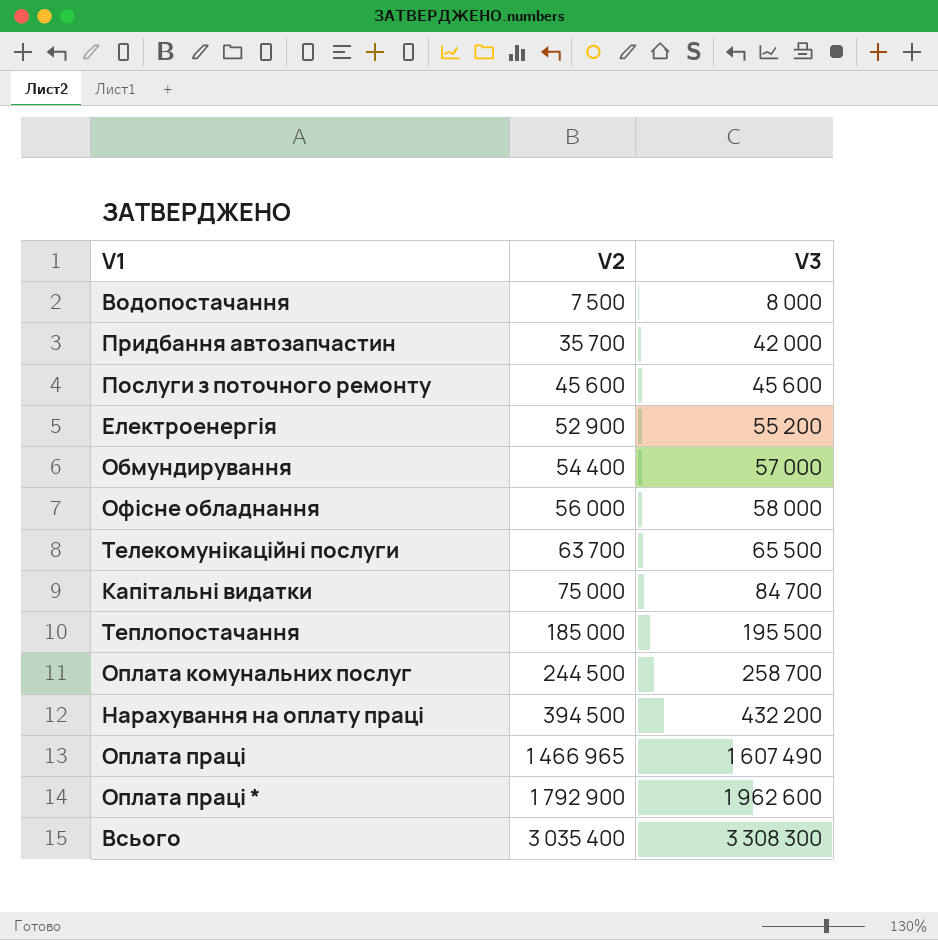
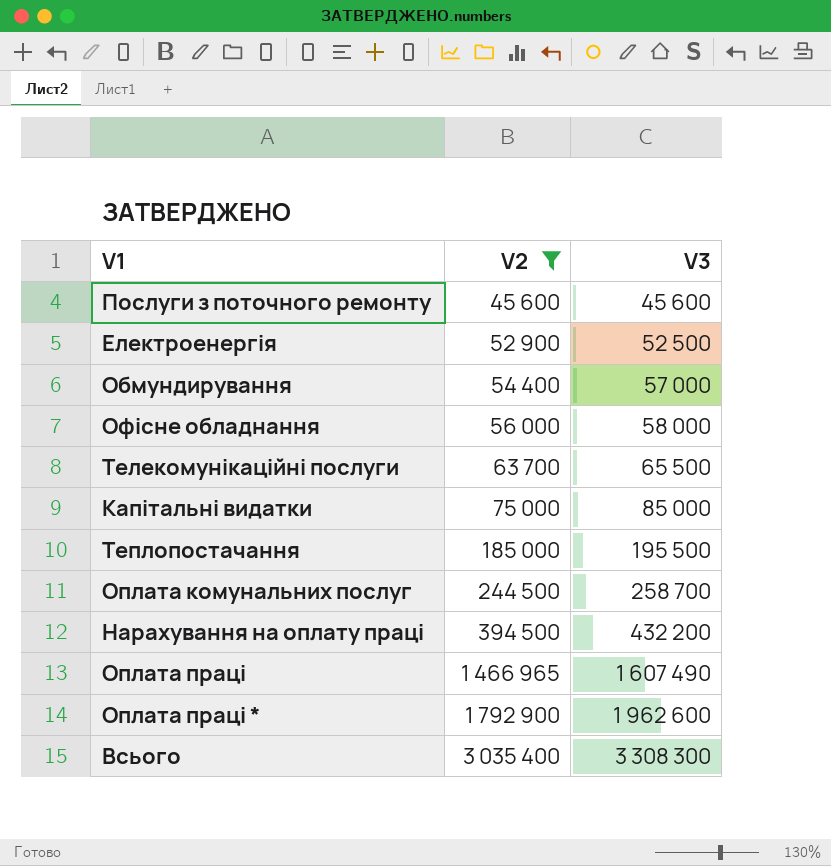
filter: none -> V2 >= 45 600
Електроенергія | V3: 55 200 -> 52 500
Капітальні видатки | V3: 84 700 -> 85 000

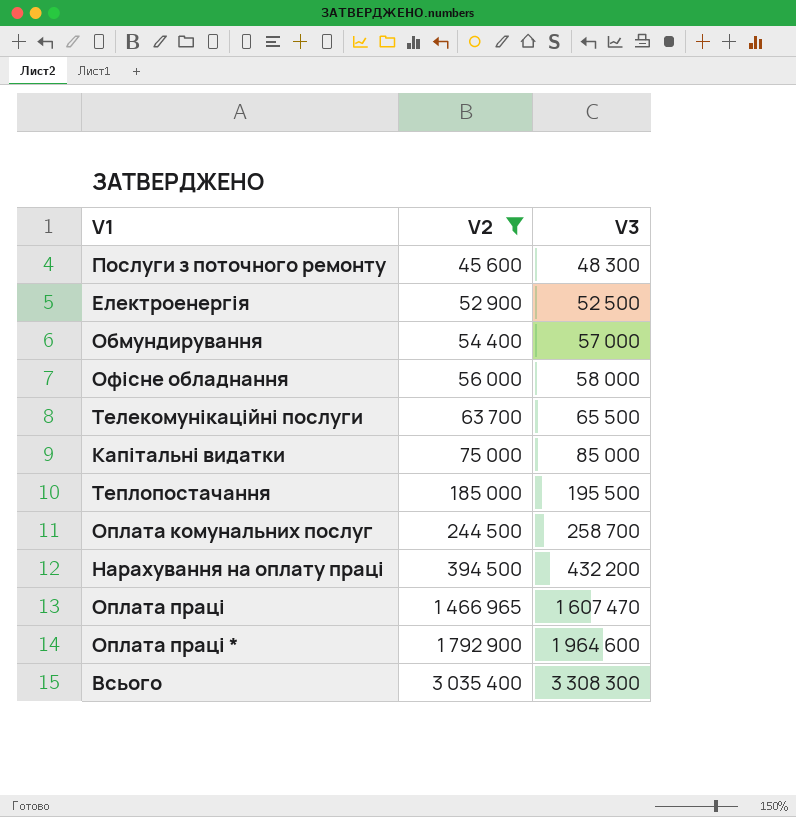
Послуги з поточного ремонту | V3: 45 600 -> 48 300
Оплата праці | V3: 1 607 490 -> 1 607 470
Оплата праці * | V3: 1 962 600 -> 1 964 600

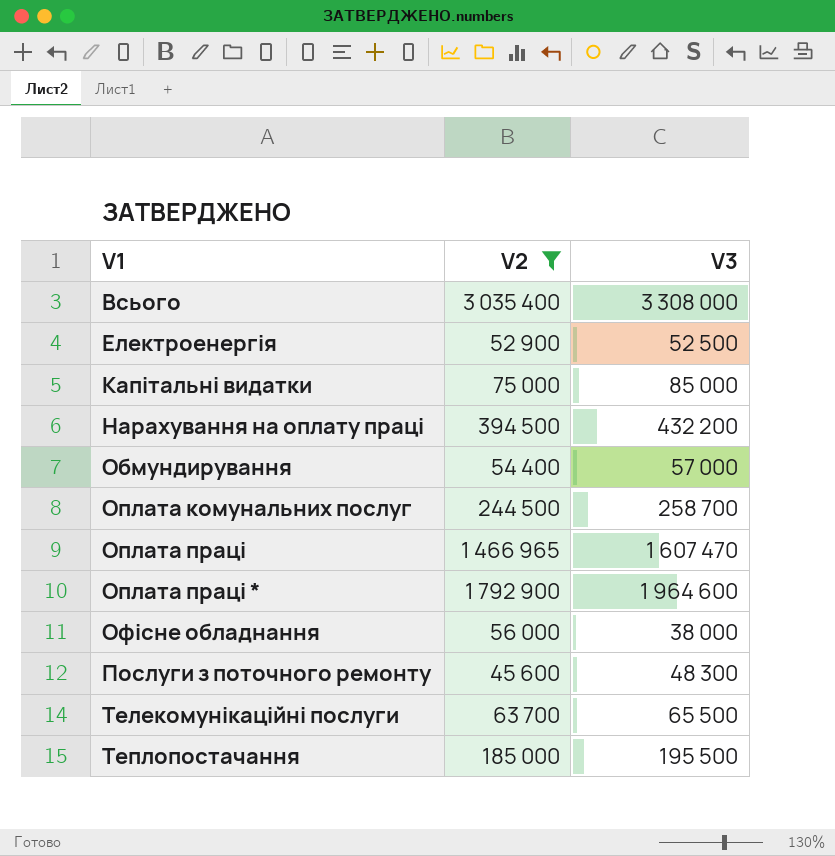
row order: V2 ascending -> V1 ascending
Всього | V3: 3 308 300 -> 3 308 000
Офісне обладнання | V3: 58 000 -> 38 000

